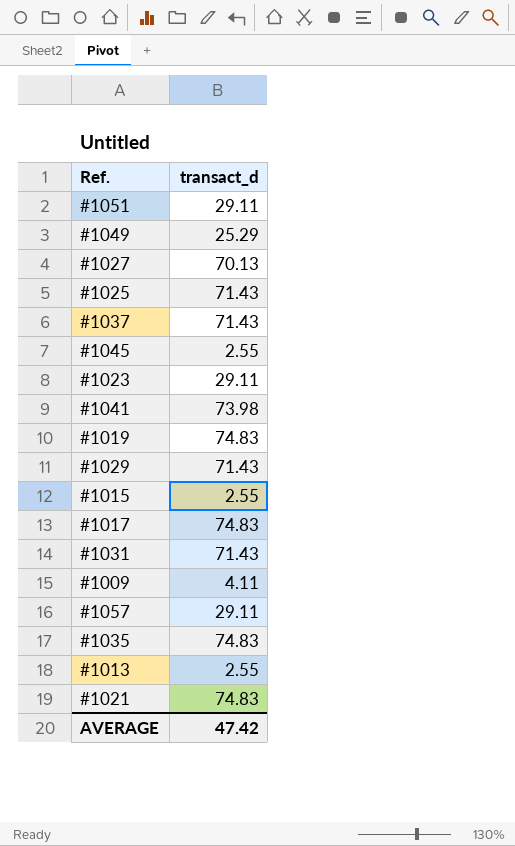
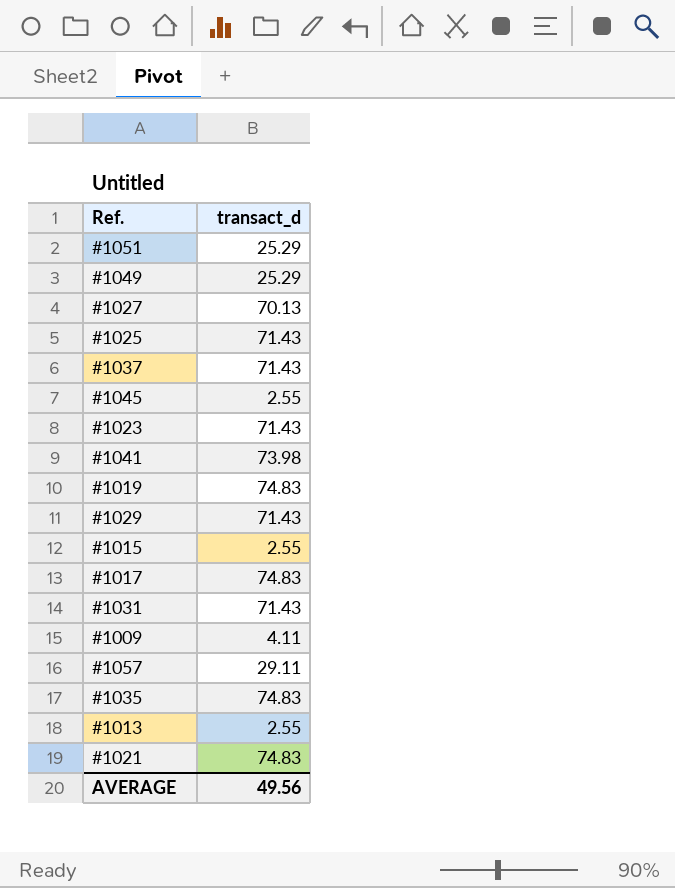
#1051 | transact_d: 29.11 -> 25.29
#1023 | transact_d: 29.11 -> 71.43
AVERAGE | transact_d: 47.42 -> 49.56

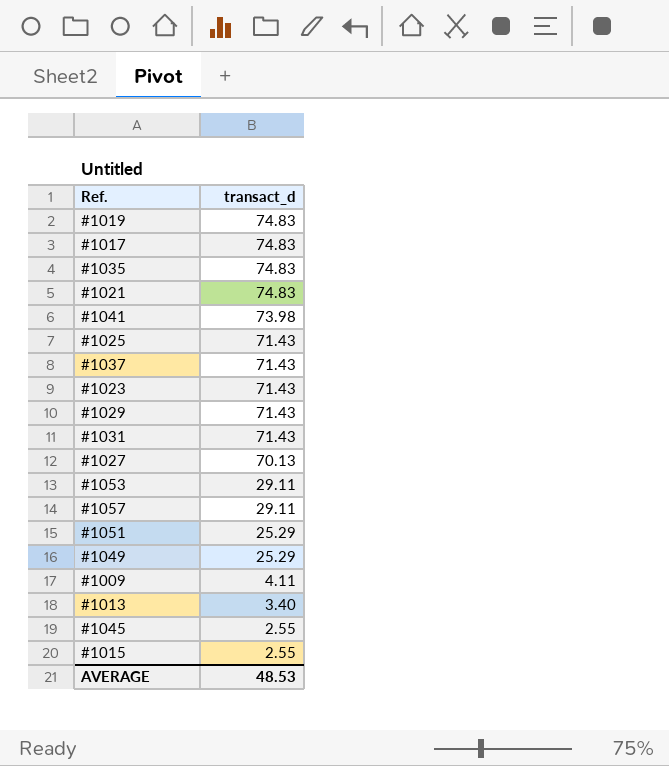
row order: none -> transact_d descending
row #1053: none -> 29.11
#1013 | transact_d: 2.55 -> 3.40
AVERAGE | transact_d: 49.56 -> 48.53

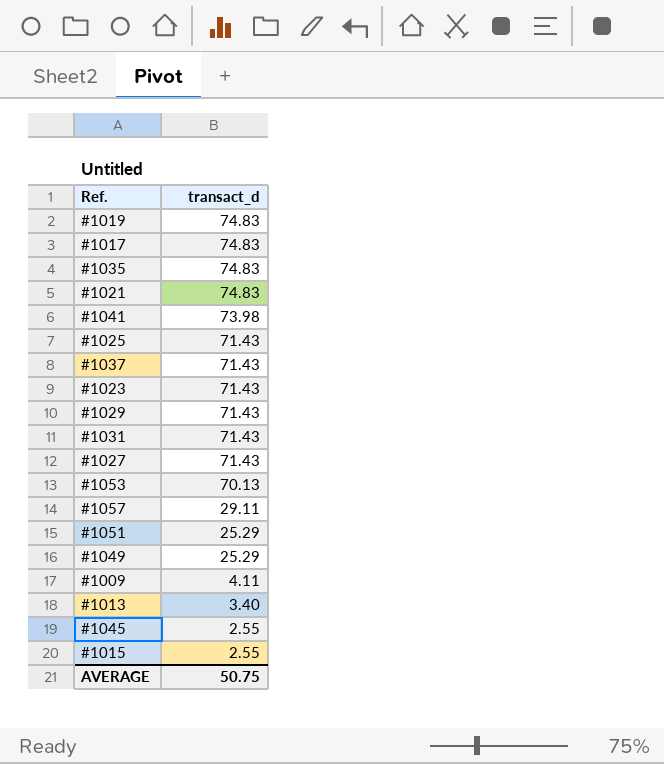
#1027 | transact_d: 70.13 -> 71.43
#1053 | transact_d: 29.11 -> 70.13
AVERAGE | transact_d: 48.53 -> 50.75

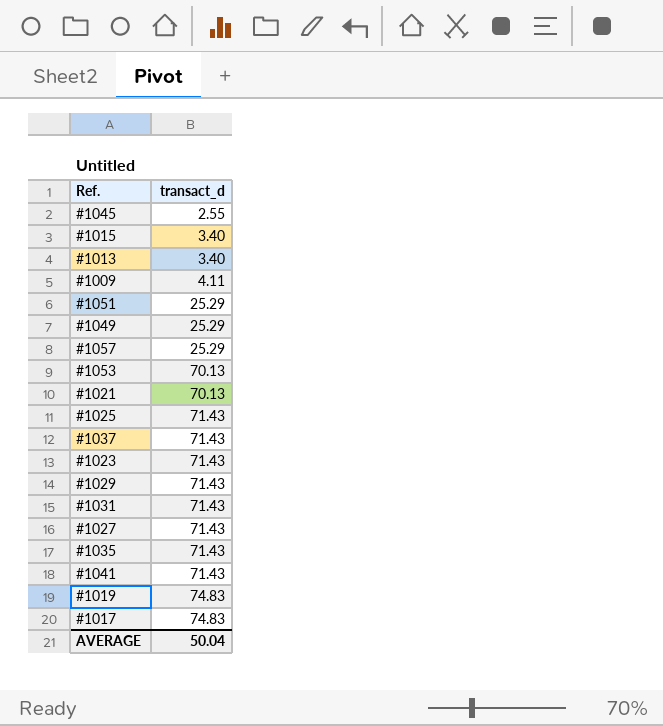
row order: transact_d descending -> transact_d ascending
#1015 | transact_d: 2.55 -> 3.40
#1057 | transact_d: 29.11 -> 25.29
#1021 | transact_d: 74.83 -> 70.13
#1035 | transact_d: 74.83 -> 71.43
#1041 | transact_d: 73.98 -> 71.43
AVERAGE | transact_d: 50.75 -> 50.04

